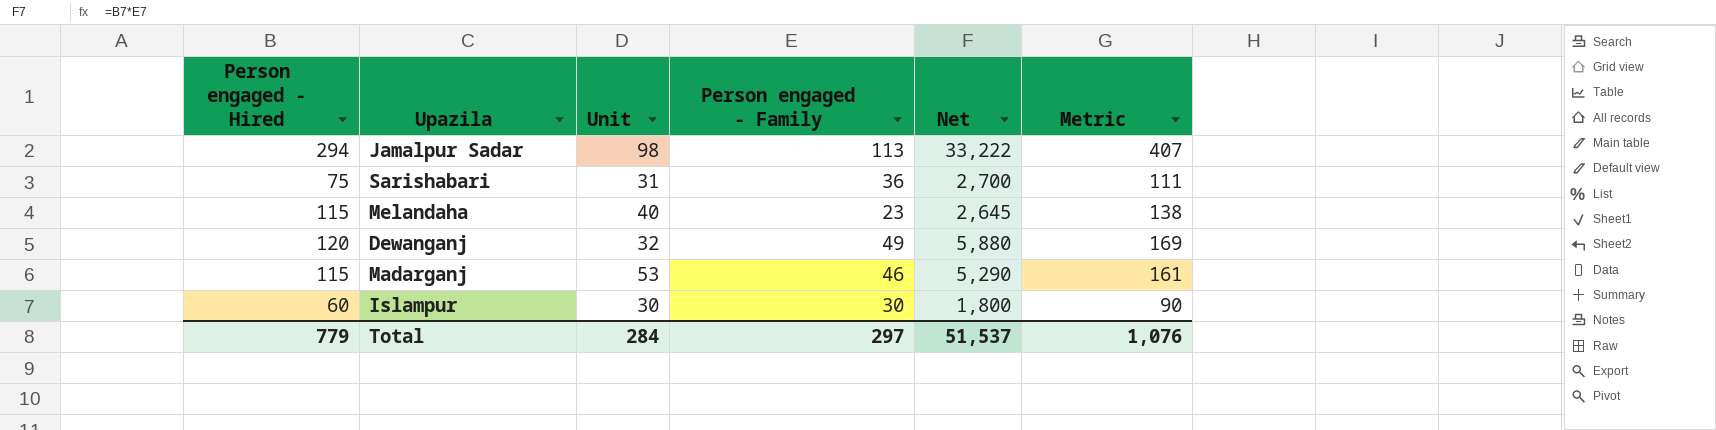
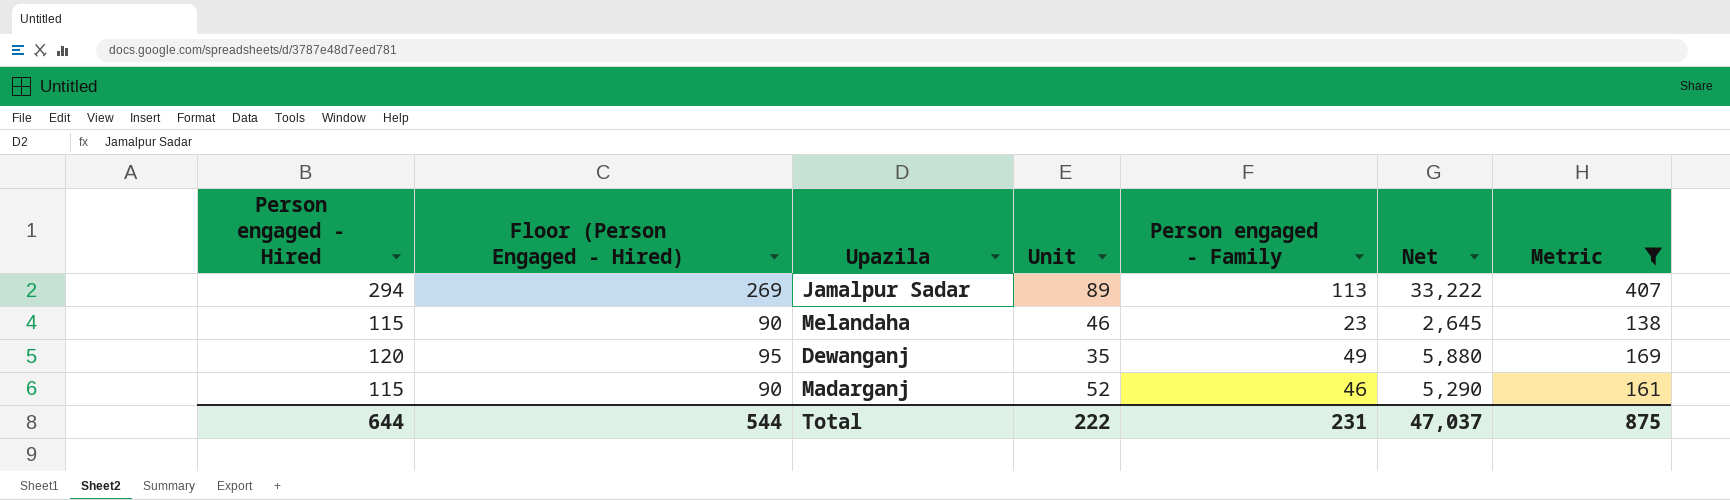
filter: none -> Metric >= 138
column Floor (Person Engaged - Hired) | formula: none -> [Person engaged - Hired] - 25
Jamalpur Sadar | Unit: 98 -> 89
Melandaha | Unit: 40 -> 46
Dewanganj | Unit: 32 -> 35
Madarganj | Unit: 53 -> 52
Total | Person engaged - Hired: 779 -> 644
Total | Unit: 284 -> 222
Total | Person engaged - Family: 297 -> 231
Total | Net: 51,537 -> 47,037
Total | Metric: 1,076 -> 875

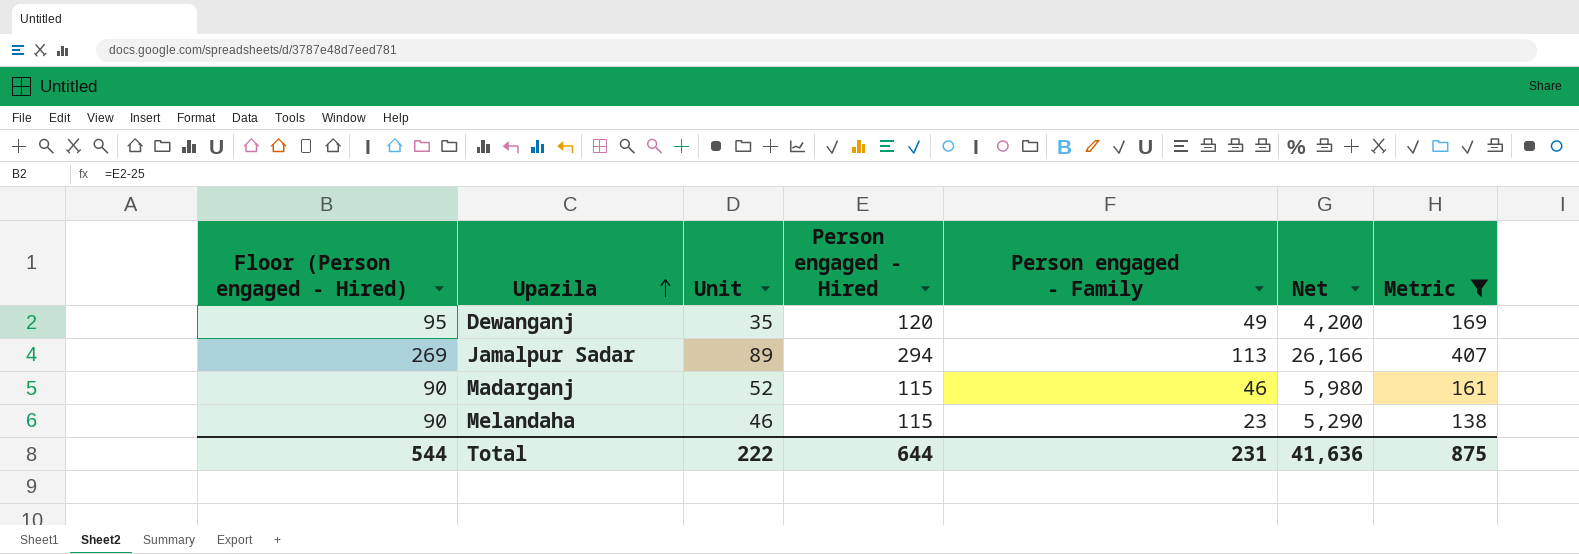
row order: none -> Upazila ascending
column name: Floor (Person Engaged - Hired) -> Floor (Person engaged - Hired)
column Person engaged - Hired | position: 1 -> 4
column Net | formula: [Person engaged - Hired] * [Person engaged - Family] -> [Unit] * [Person engaged - Hired]
Total | Net: 47,037 -> 41,636

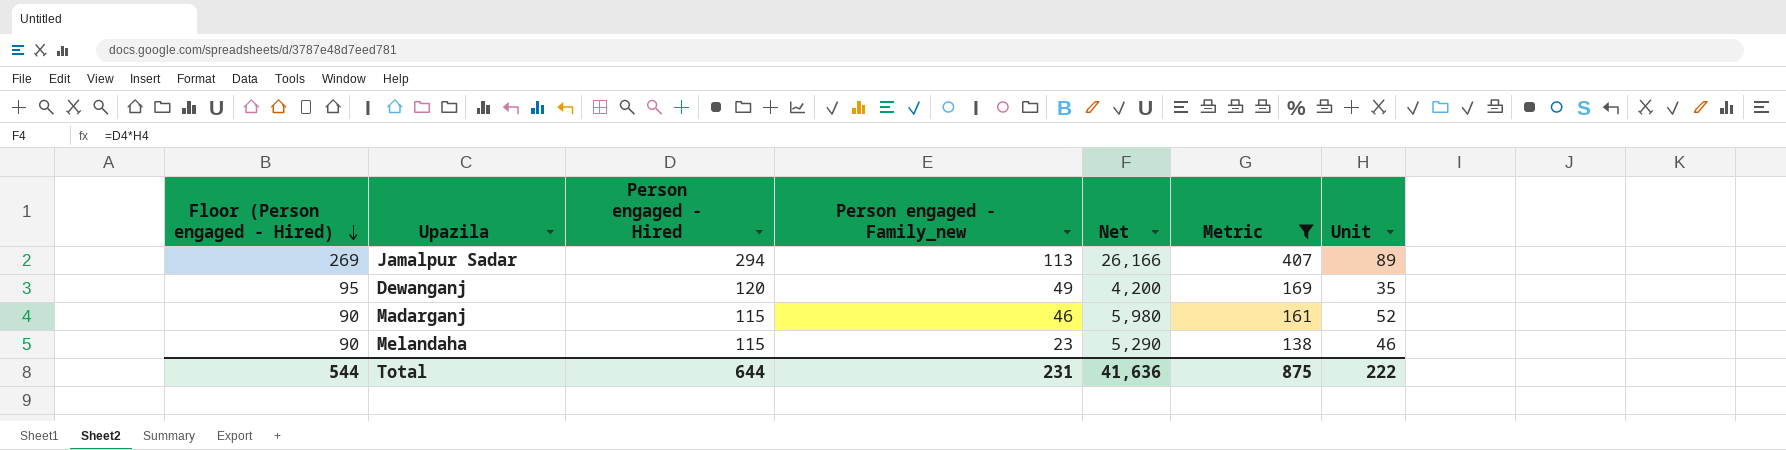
row order: Upazila ascending -> Floor (Person engaged - Hired) descending
column name: Person engaged - Family -> Person engaged - Family_new
column Unit | position: 3 -> 7

